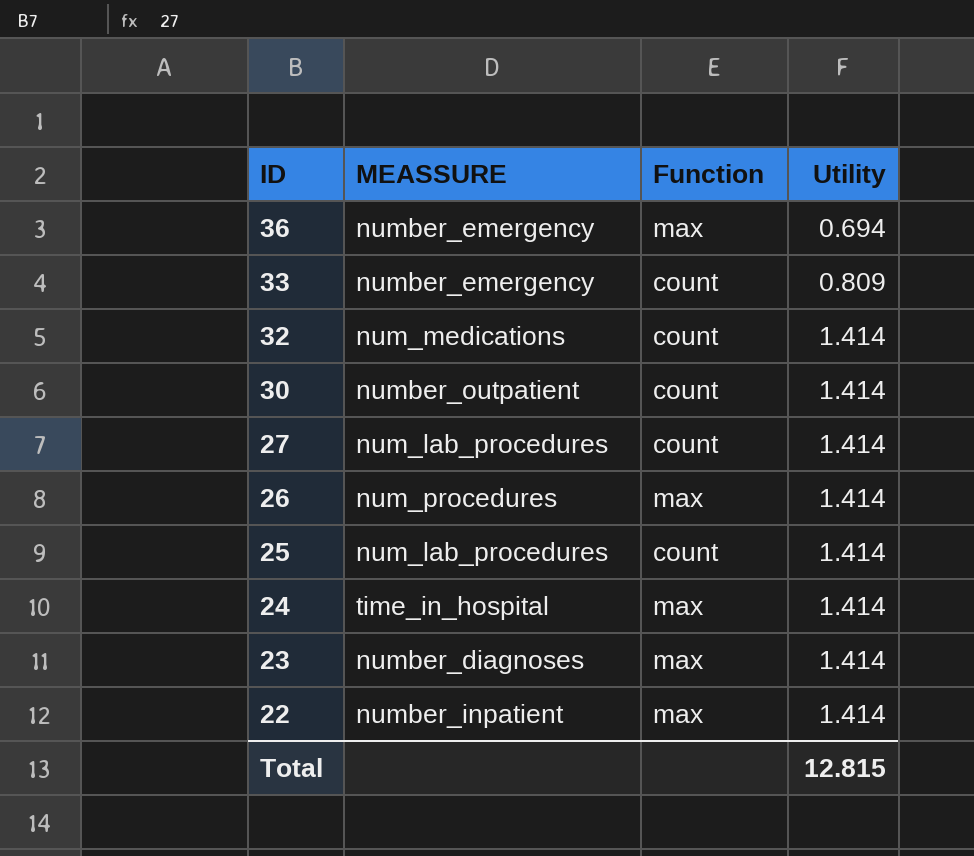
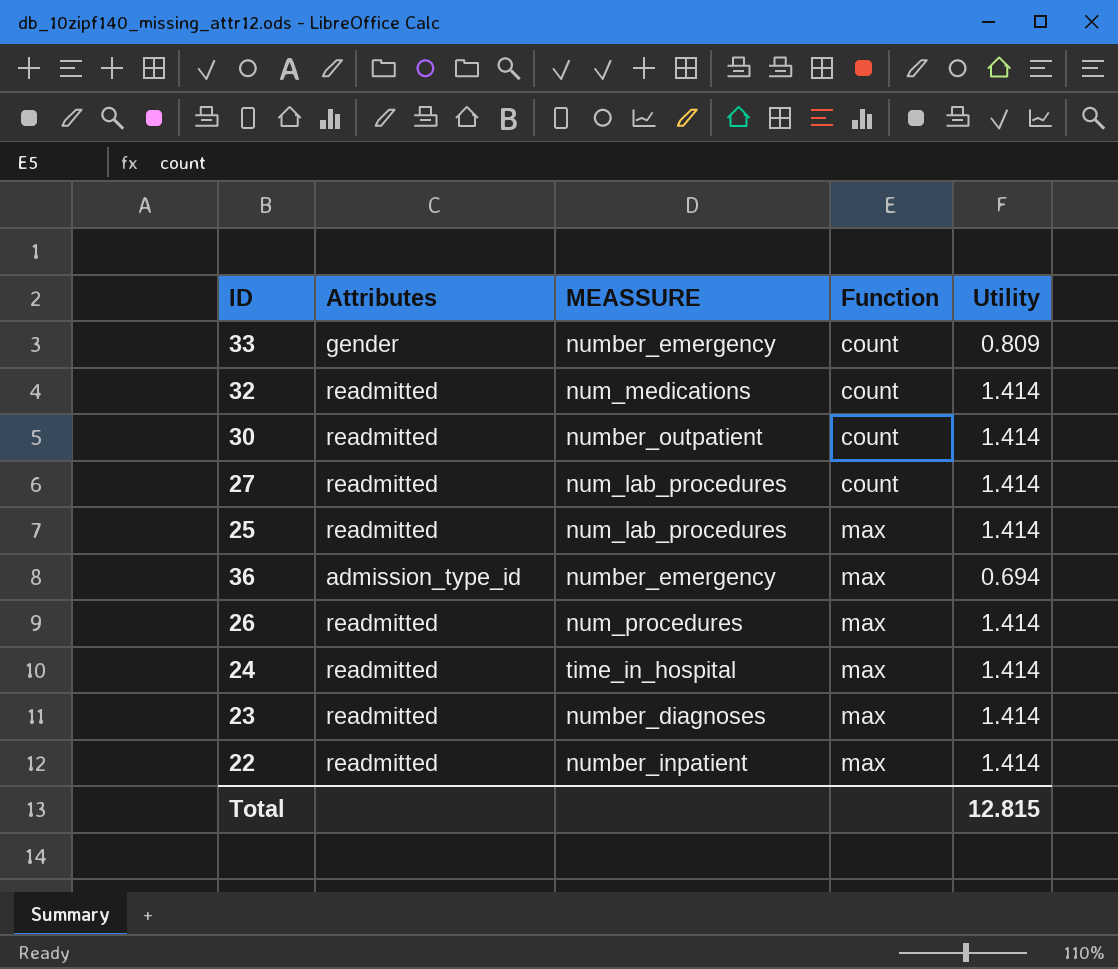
row order: ID descending -> Function ascending
column Attributes | position: none -> 2
25 | Function: count -> max

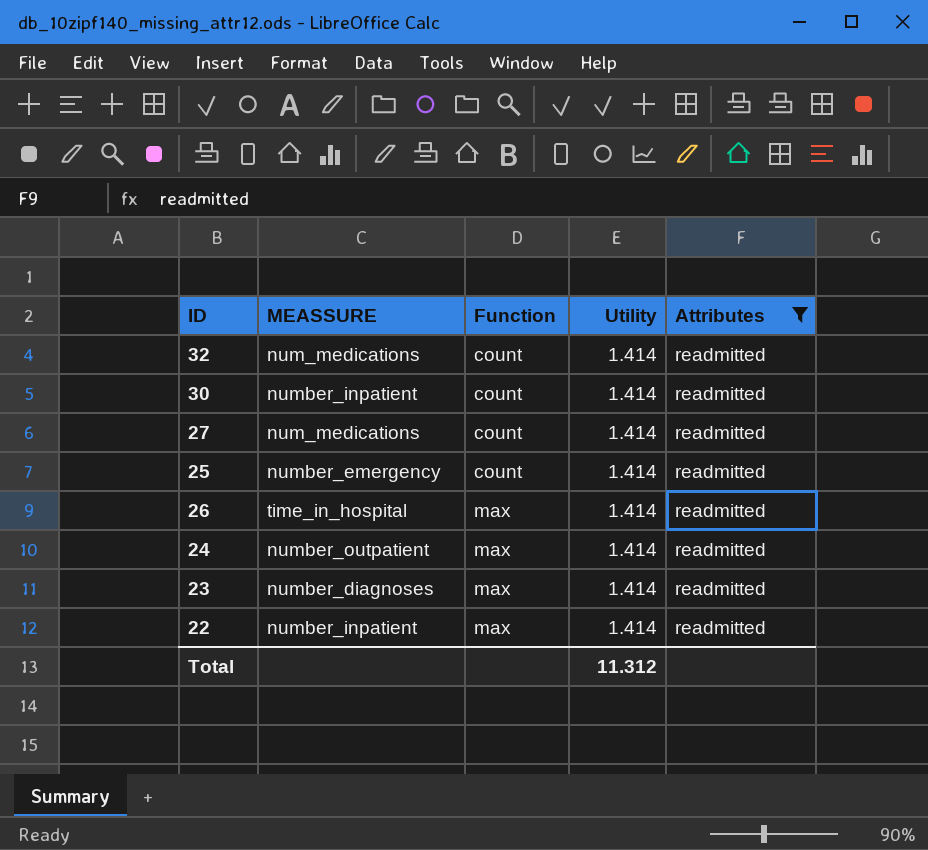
filter: none -> Attributes = readmitted
column Attributes | position: 2 -> 5
30 | MEASSURE: number_outpatient -> number_inpatient
27 | MEASSURE: num_lab_procedures -> num_medications
25 | MEASSURE: num_lab_procedures -> number_emergency
25 | Function: max -> count
26 | MEASSURE: num_procedures -> time_in_hospital
24 | MEASSURE: time_in_hospital -> number_outpatient
Total | Utility: 12.815 -> 11.312

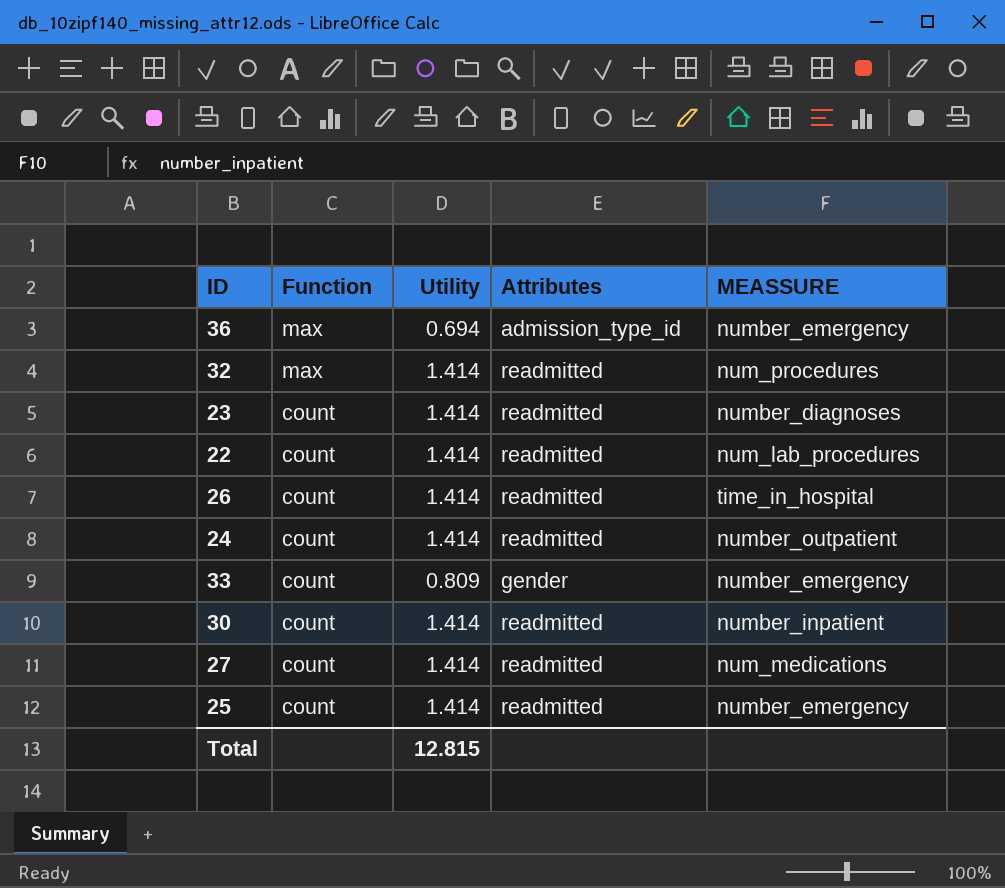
filter: Attributes = readmitted -> none
row order: Function ascending -> Function descending
column MEASSURE | position: 2 -> 5
32 | Function: count -> max
32 | MEASSURE: num_medications -> num_procedures
23 | Function: max -> count
22 | Function: max -> count
22 | MEASSURE: number_inpatient -> num_lab_procedures
26 | Function: max -> count
24 | Function: max -> count
Total | Utility: 11.312 -> 12.815

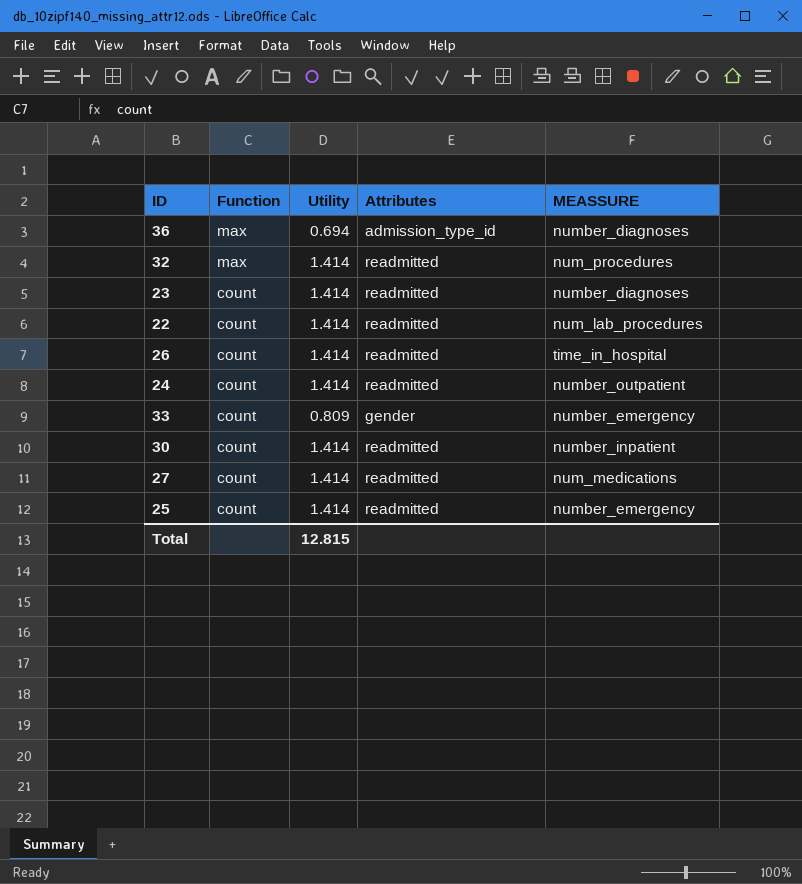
36 | MEASSURE: number_emergency -> number_diagnoses

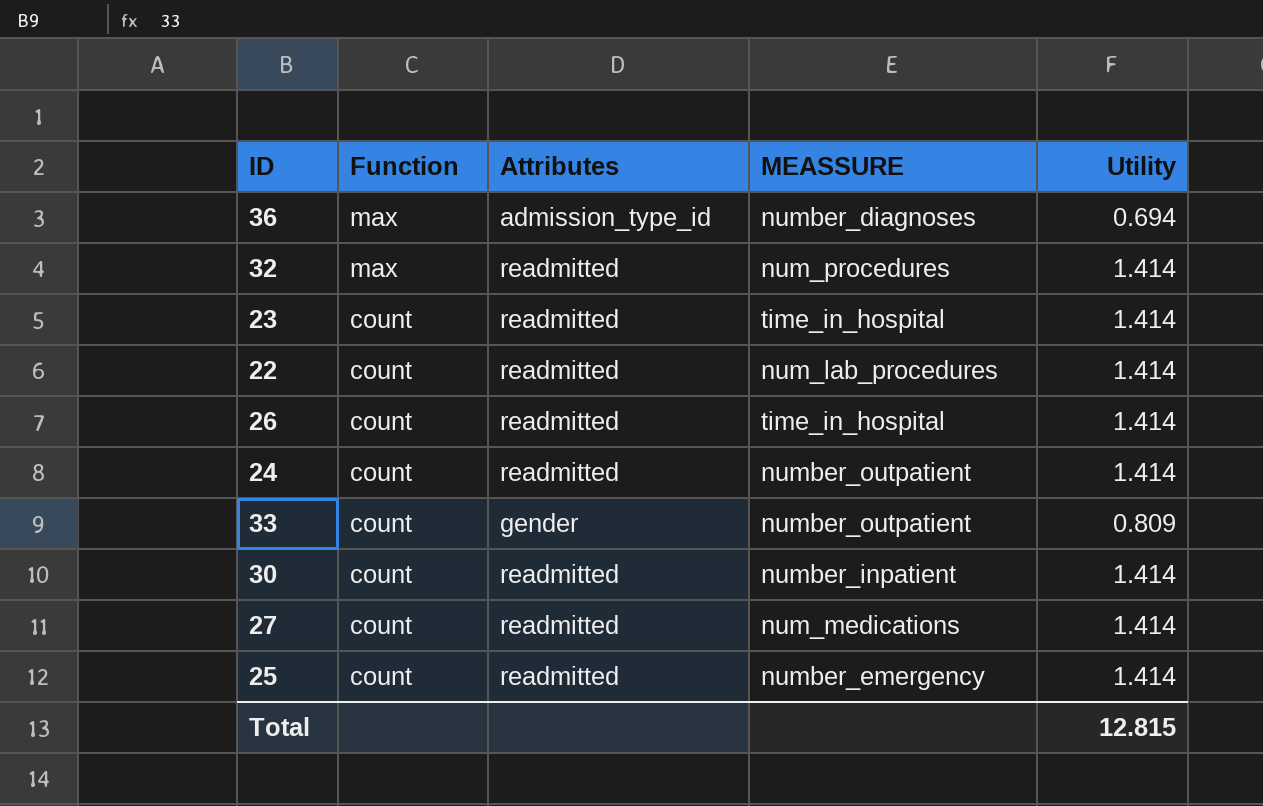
column Utility | position: 3 -> 5
23 | MEASSURE: number_diagnoses -> time_in_hospital
33 | MEASSURE: number_emergency -> number_outpatient

